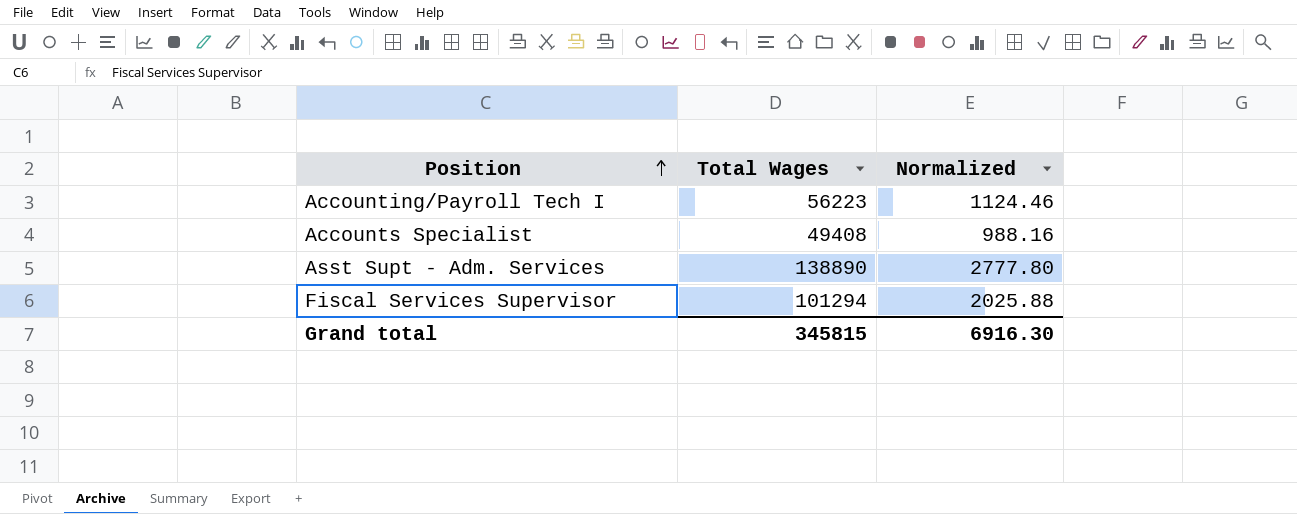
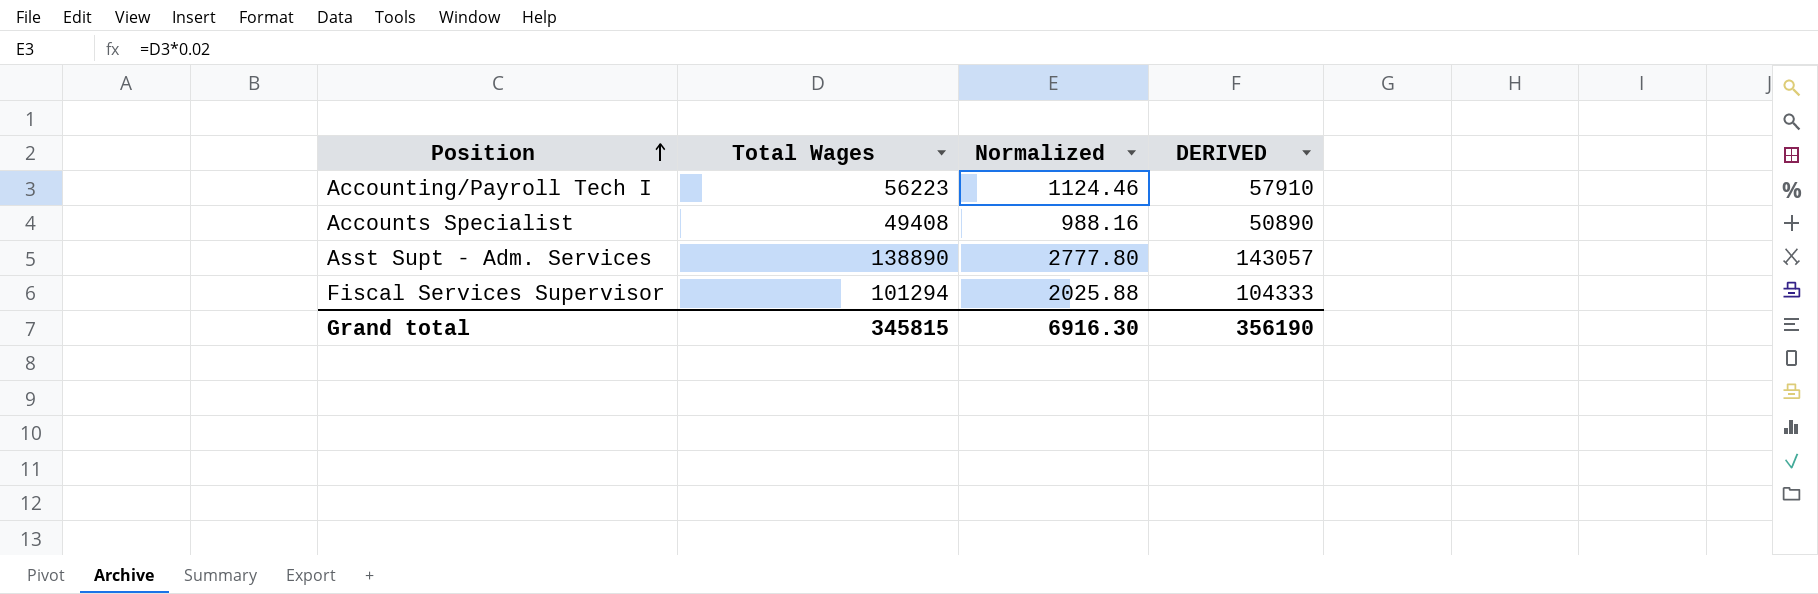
column DERIVED | formula: none -> [Total Wages] * 1.03

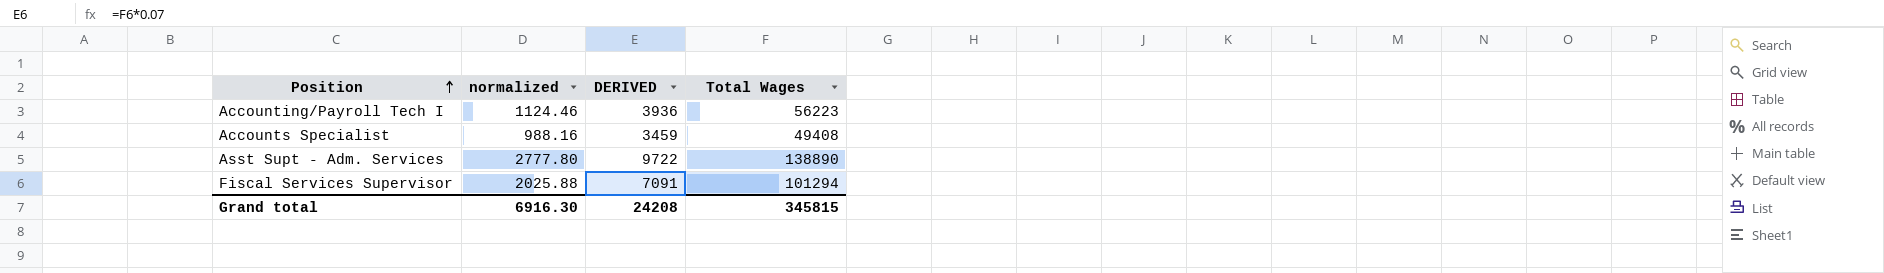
column name: Normalized -> normalized
column DERIVED | formula: [Total Wages] * 1.03 -> [Total Wages] * 0.07
column Total Wages | position: 2 -> 4
Grand total | DERIVED: 356190 -> 24208

